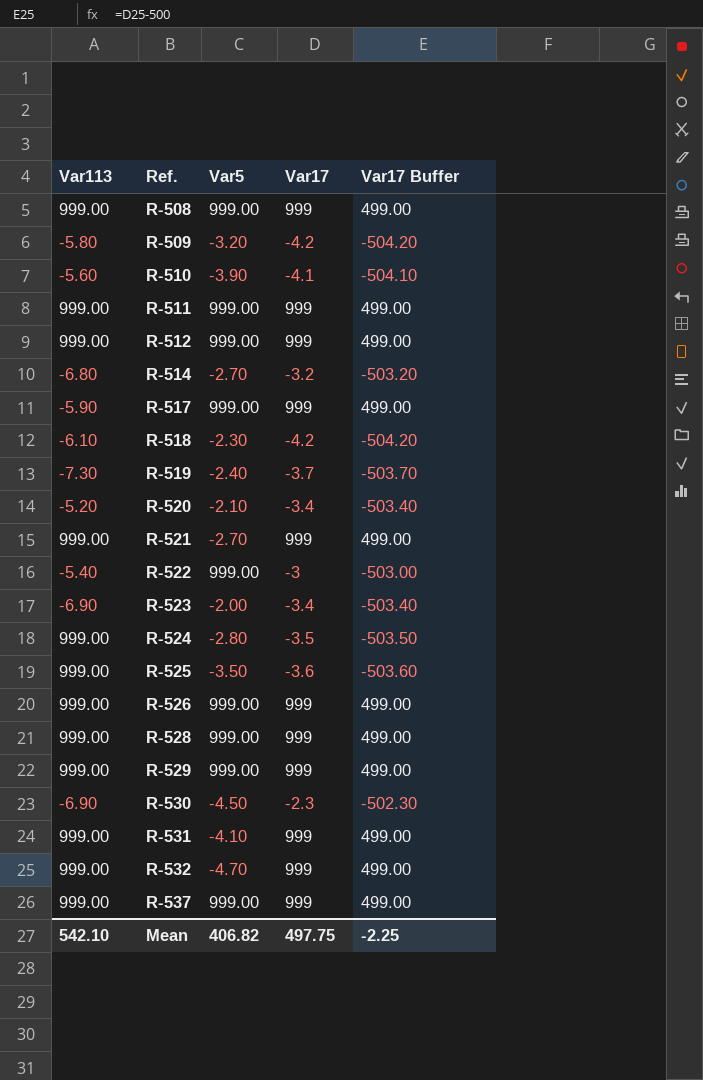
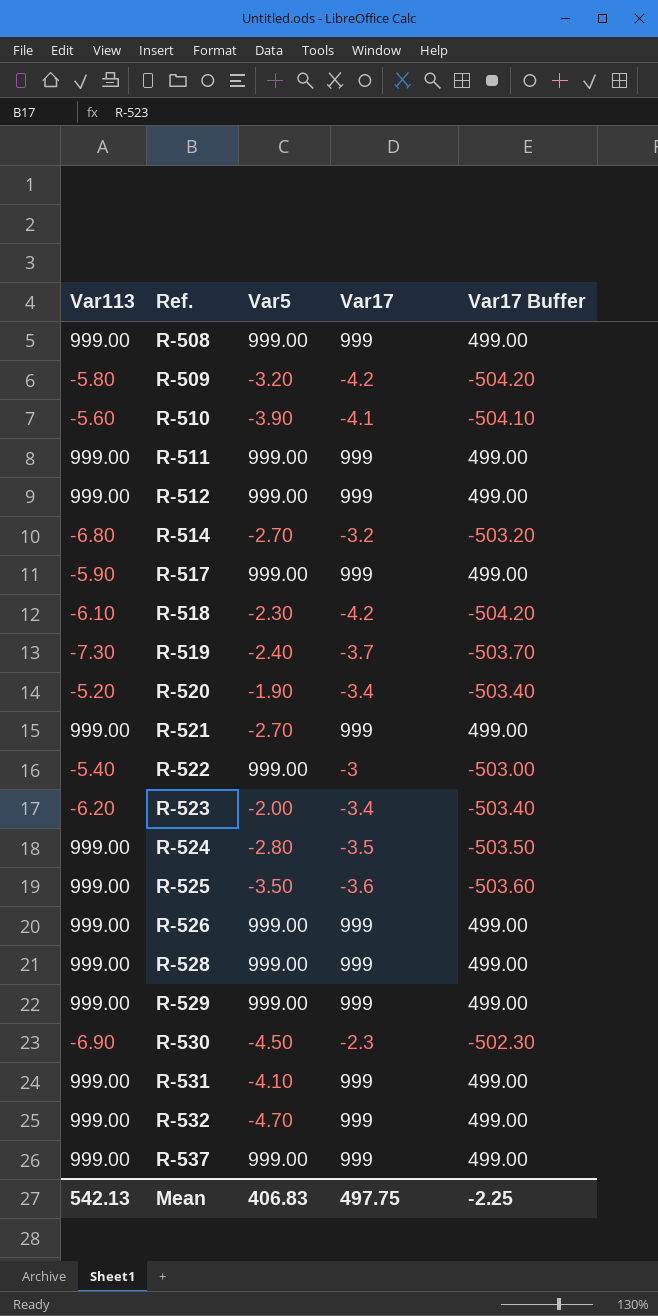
R-520 | Var5: -2.10 -> -1.90
R-523 | Var113: -6.90 -> -6.20
Mean | Var113: 542.10 -> 542.13
Mean | Var5: 406.82 -> 406.83

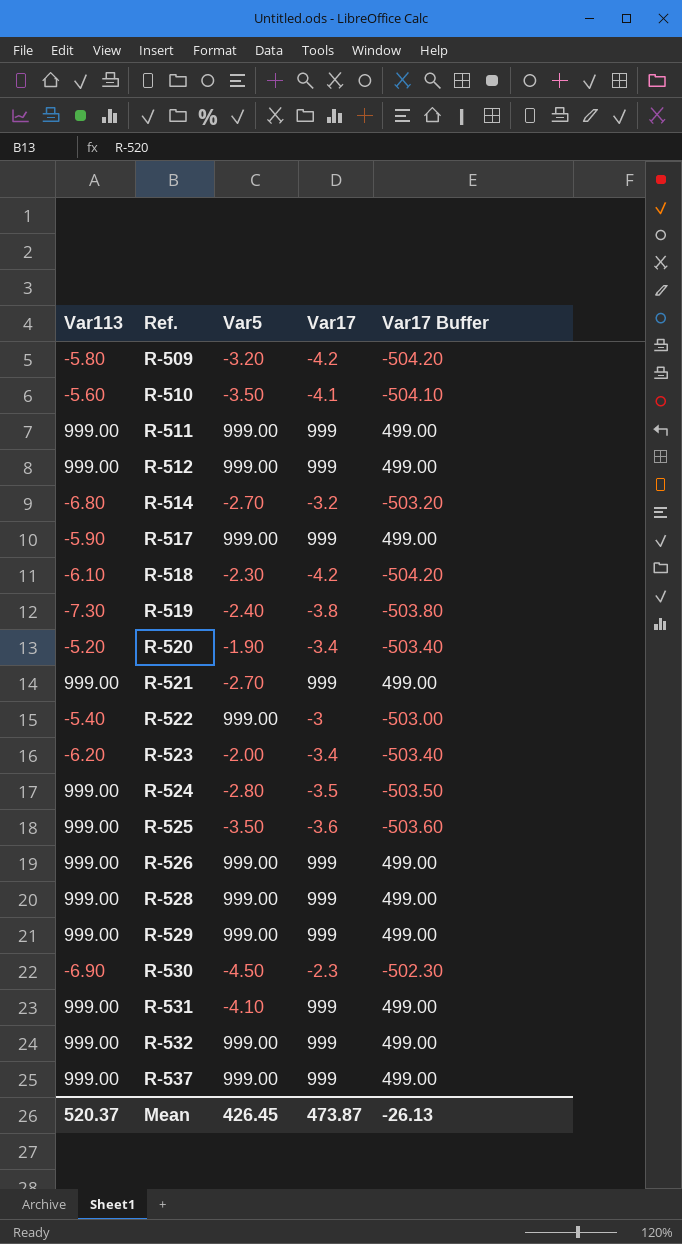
row R-508: 999.00 | 999.00 | 999 | 499.00 -> none
R-510 | Var5: -3.90 -> -3.50
R-519 | Var17: -3.7 -> -3.8
R-519 | Var17 Buffer: -503.70 -> -503.80
R-532 | Var5: -4.70 -> 999.00
Mean | Var113: 542.13 -> 520.37
Mean | Var5: 406.83 -> 426.45
Mean | Var17: 497.75 -> 473.87
Mean | Var17 Buffer: -2.25 -> -26.13

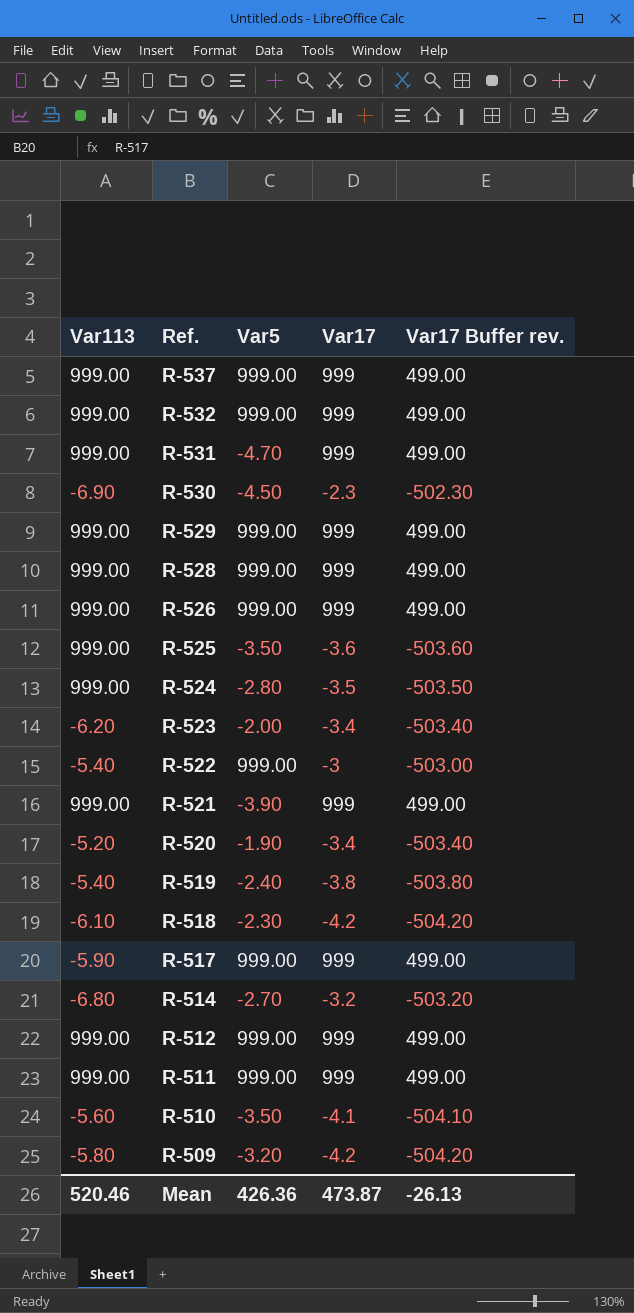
row order: Ref. ascending -> Ref. descending
column name: Var17 Buffer -> Var17 Buffer rev.
R-531 | Var5: -4.10 -> -4.70
R-521 | Var5: -2.70 -> -3.90
R-519 | Var113: -7.30 -> -5.40
Mean | Var113: 520.37 -> 520.46
Mean | Var5: 426.45 -> 426.36

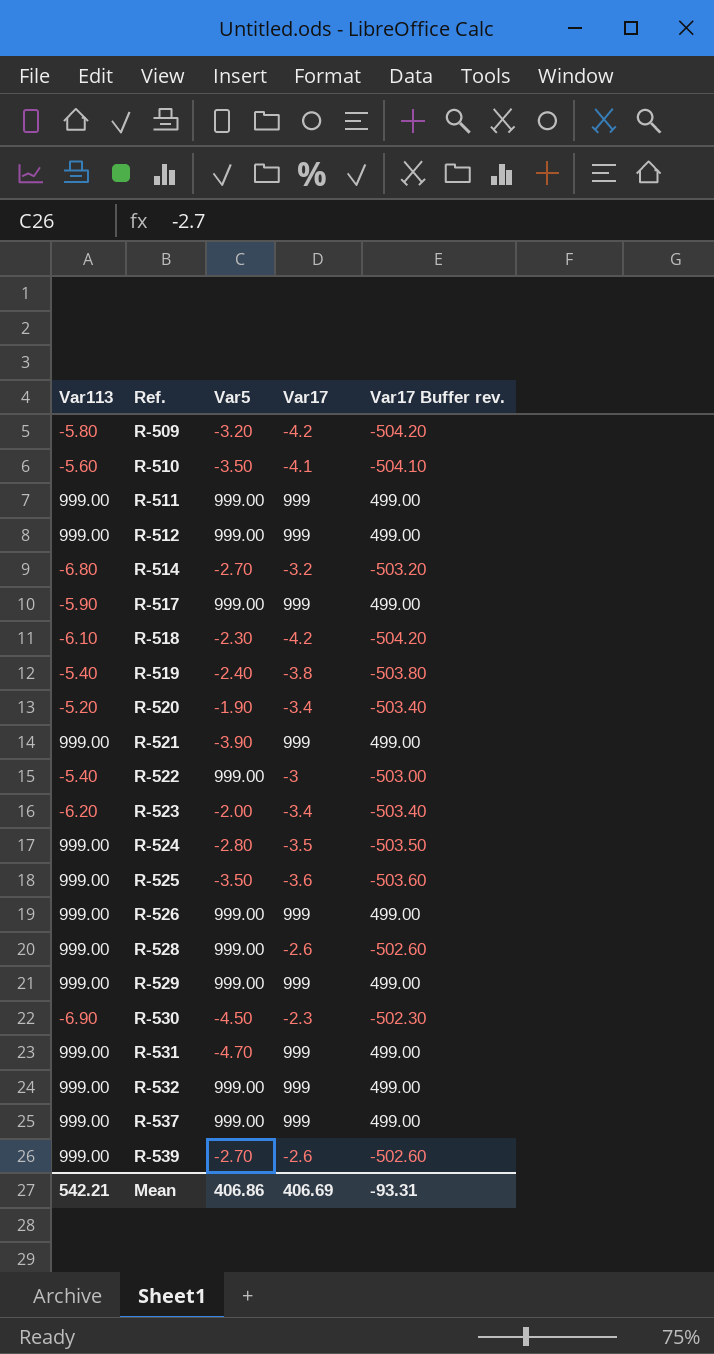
row order: Ref. descending -> Ref. ascending
R-528 | Var17: 999 -> -2.6
R-528 | Var17 Buffer rev.: 499.00 -> -502.60
row R-539: none -> 999.00 | -2.70 | -2.6 | -502.60
Mean | Var113: 520.46 -> 542.21
Mean | Var5: 426.36 -> 406.86
Mean | Var17: 473.87 -> 406.69
Mean | Var17 Buffer rev.: -26.13 -> -93.31

